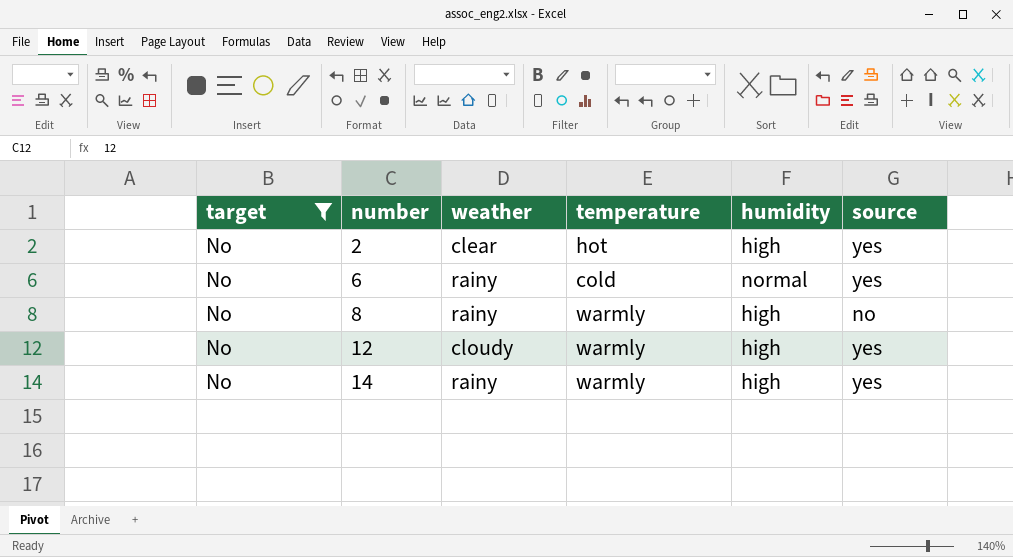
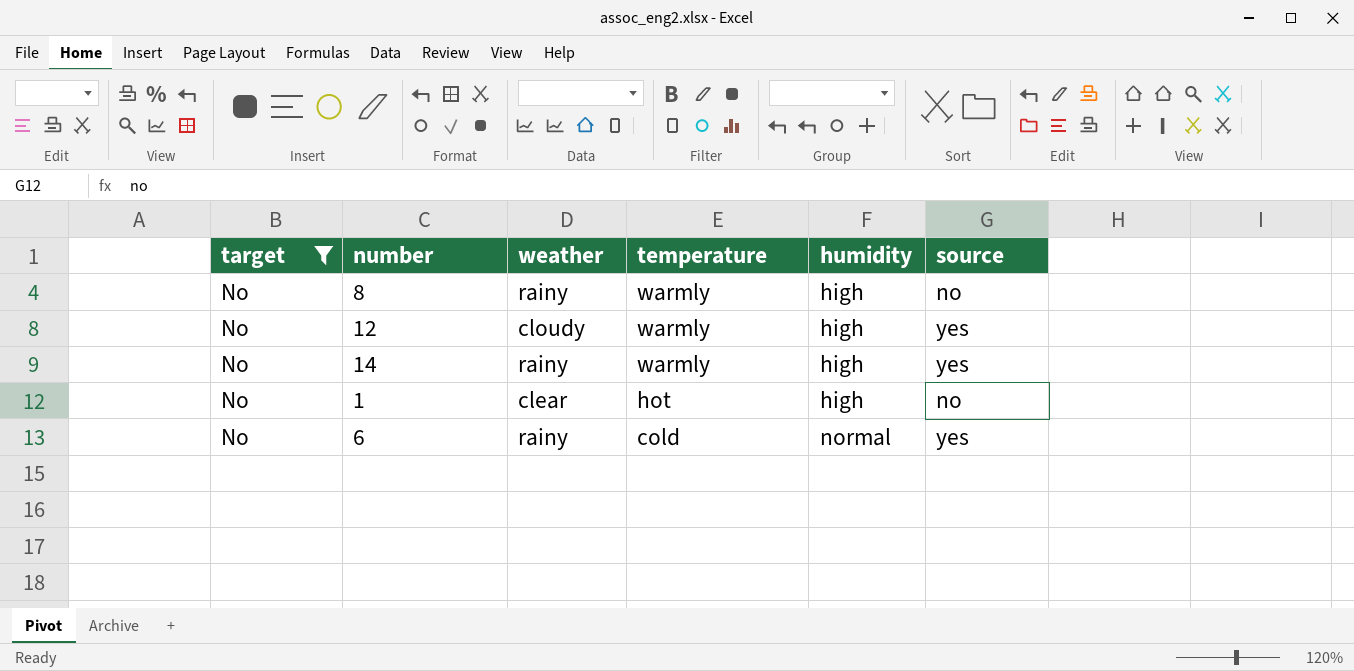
row order: number ascending -> temperature descending
row 2: No | clear | hot | high | yes -> none
row 1: none -> No | clear | hot | high | no

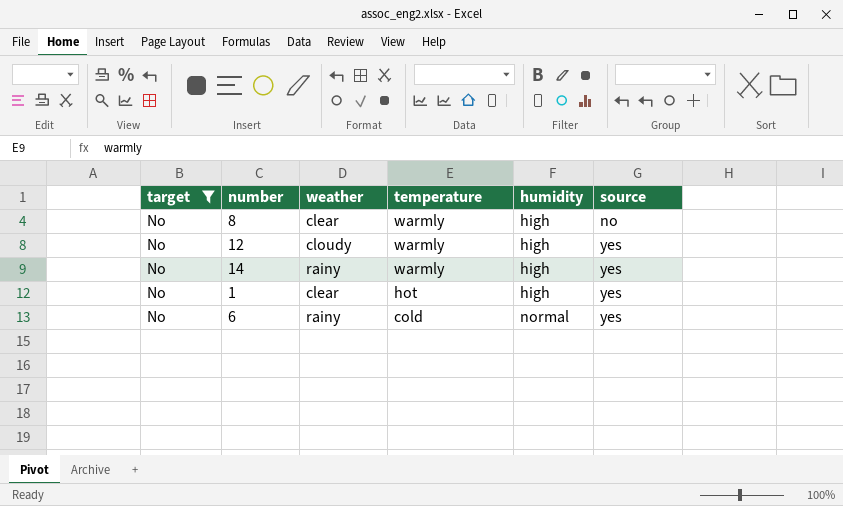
8 | weather: rainy -> clear
1 | source: no -> yes

